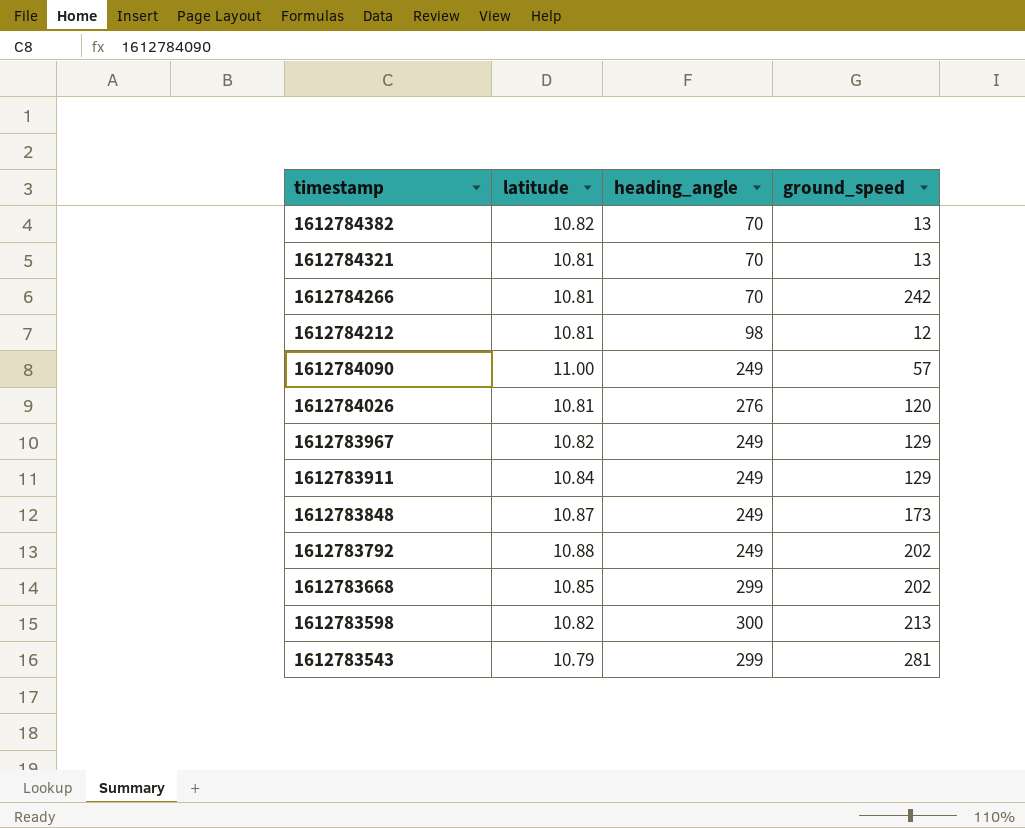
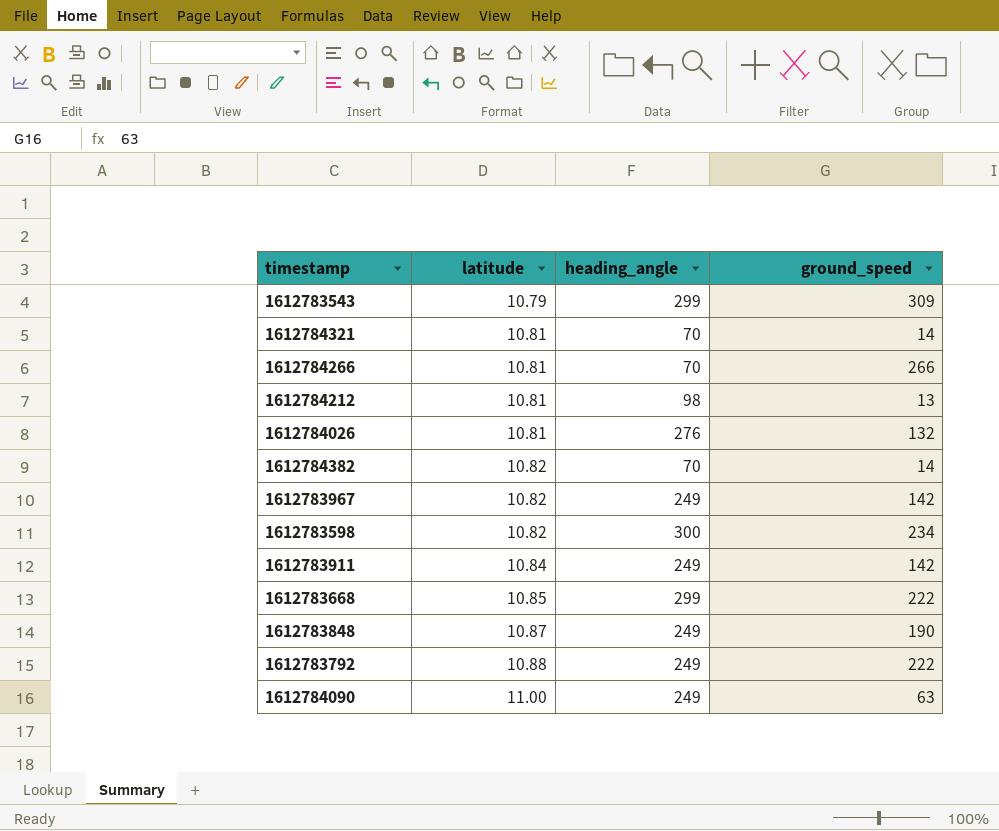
row order: timestamp descending -> latitude ascending
1612783543 | ground_speed: 281 -> 309
1612784321 | ground_speed: 13 -> 14
1612784266 | ground_speed: 242 -> 266
1612784212 | ground_speed: 12 -> 13
1612784026 | ground_speed: 120 -> 132
1612784382 | ground_speed: 13 -> 14
1612783967 | ground_speed: 129 -> 142
1612783598 | ground_speed: 213 -> 234
1612783911 | ground_speed: 129 -> 142
1612783668 | ground_speed: 202 -> 222
1612783848 | ground_speed: 173 -> 190
1612783792 | ground_speed: 202 -> 222
1612784090 | ground_speed: 57 -> 63

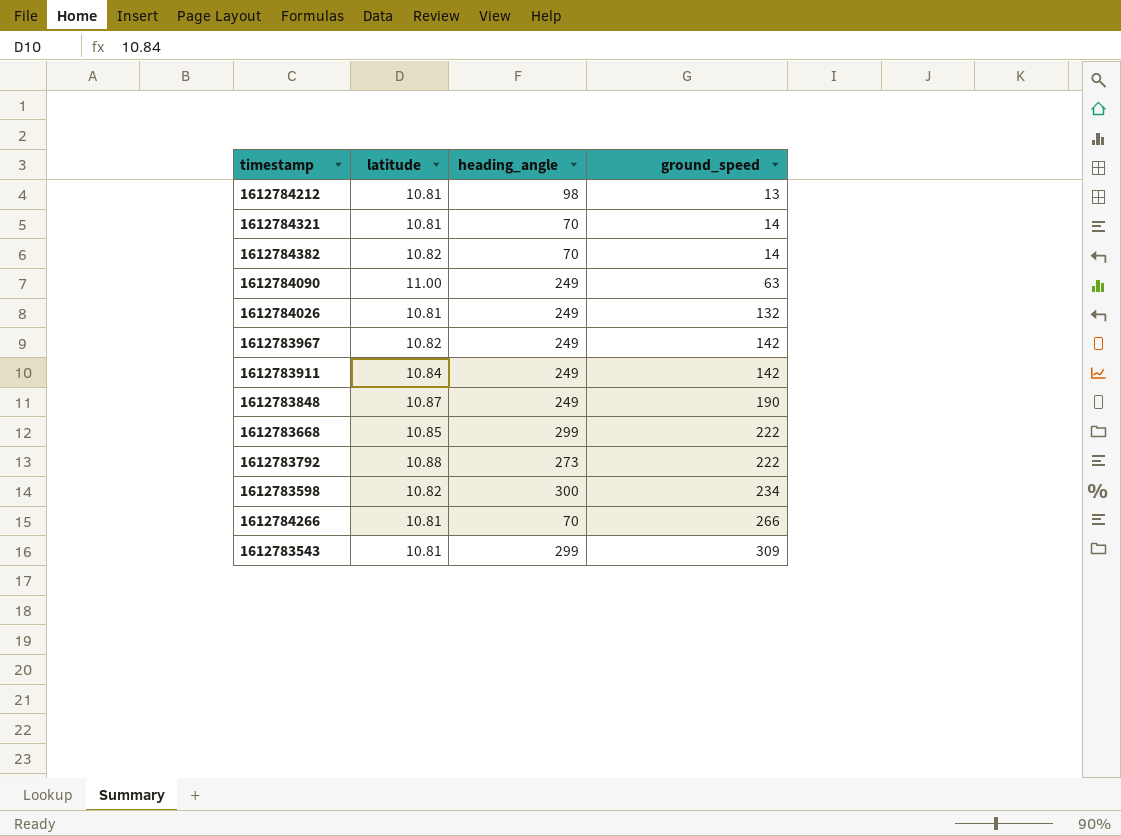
row order: latitude ascending -> ground_speed ascending
1612784026 | heading_angle: 276 -> 249
1612783792 | heading_angle: 249 -> 273
1612783543 | latitude: 10.79 -> 10.81

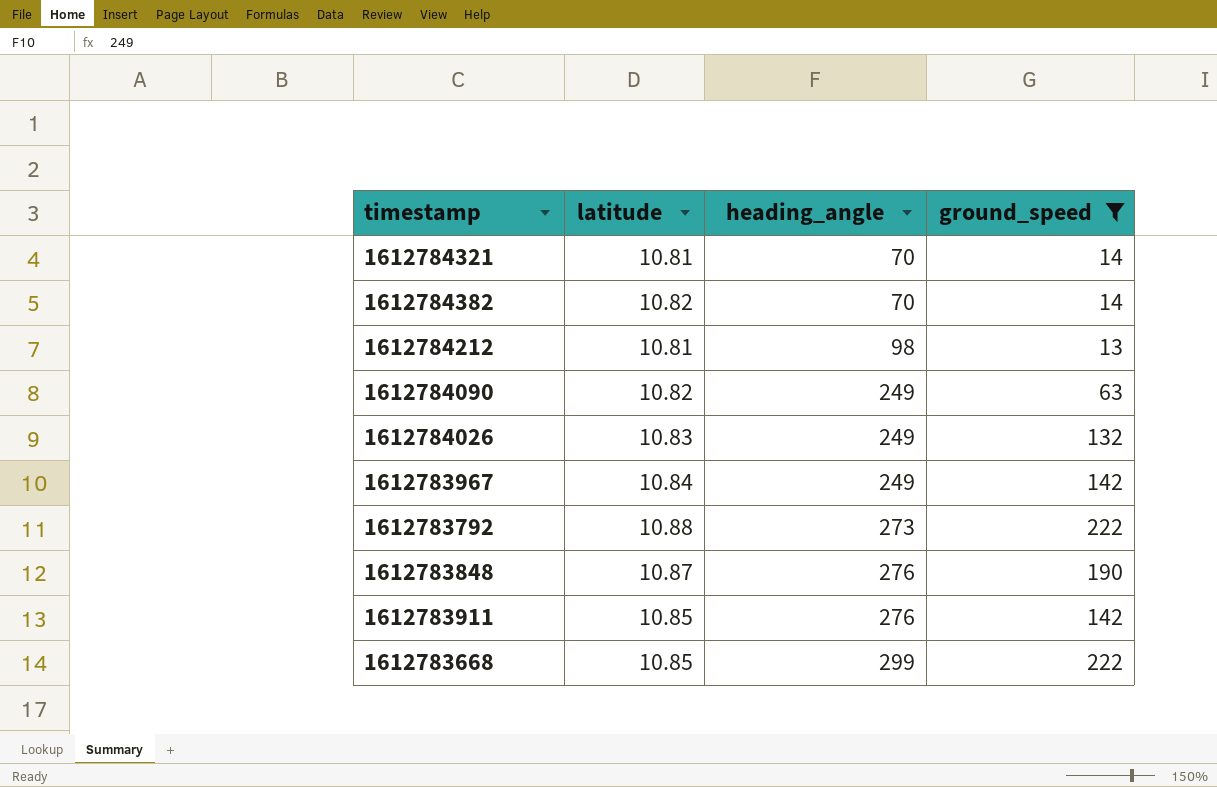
filter: none -> ground_speed <= 222
row order: ground_speed ascending -> heading_angle ascending
1612784090 | latitude: 11.00 -> 10.82
1612784026 | latitude: 10.81 -> 10.83
1612783967 | latitude: 10.82 -> 10.84
1612783848 | heading_angle: 249 -> 276
1612783911 | latitude: 10.84 -> 10.85
1612783911 | heading_angle: 249 -> 276

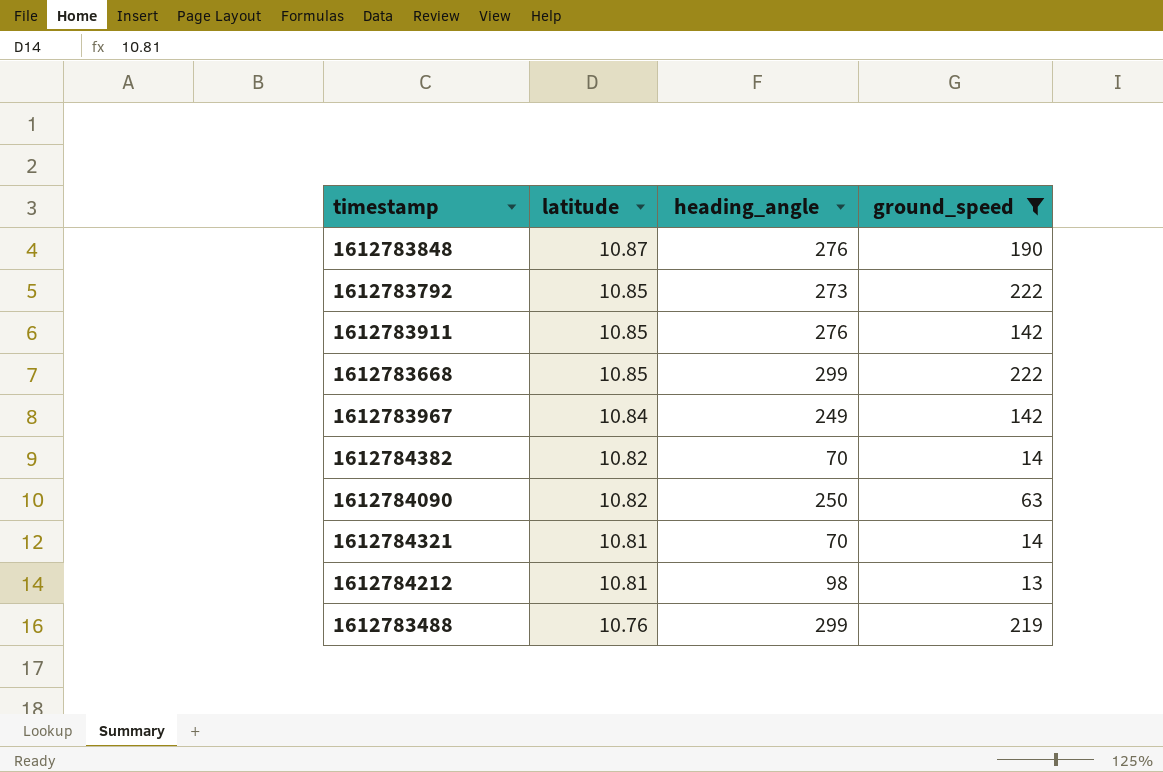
row order: heading_angle ascending -> latitude descending
row 1612784026: 10.83 | 249 | 132 -> none
1612783792 | latitude: 10.88 -> 10.85
1612784090 | heading_angle: 249 -> 250
row 1612783488: none -> 10.76 | 299 | 219

